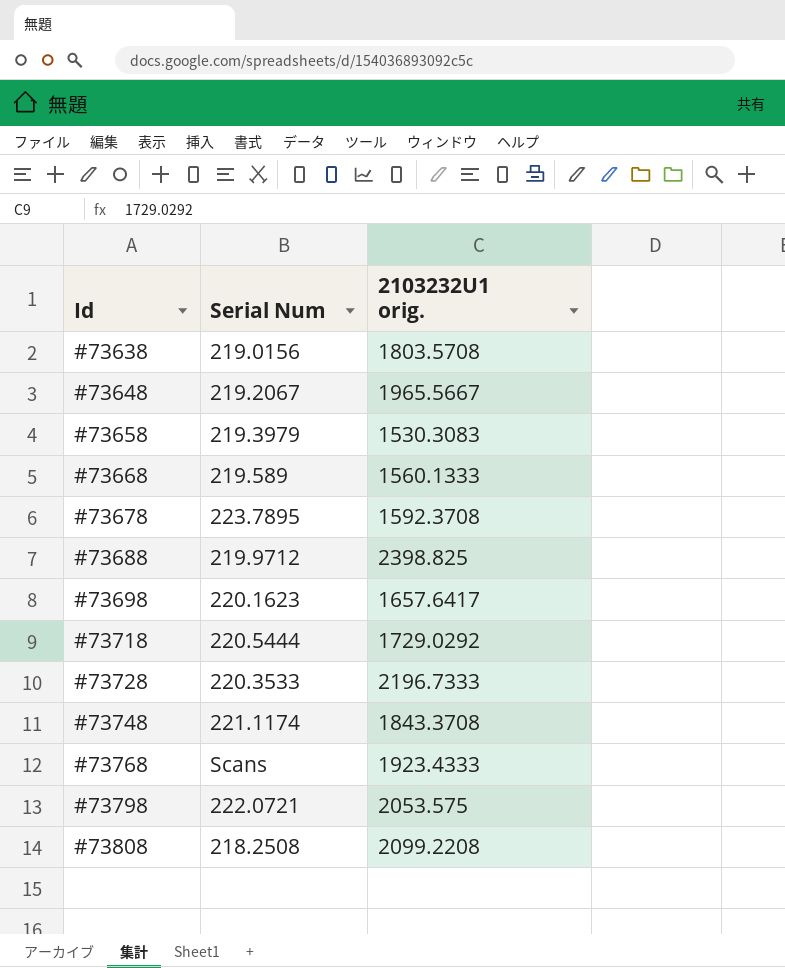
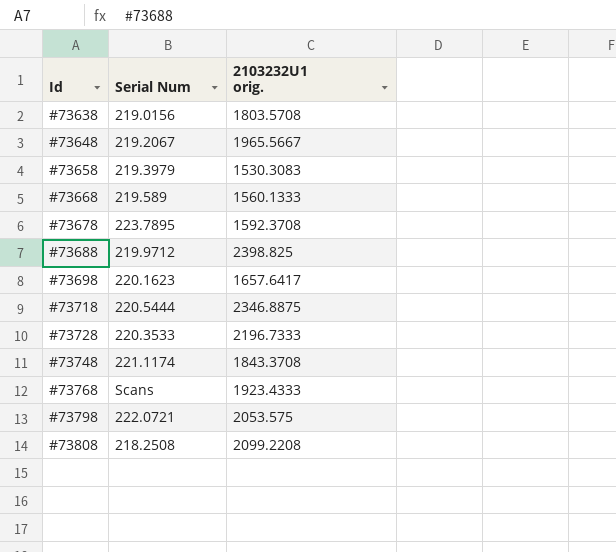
#73718 | 2103232U1 orig.: 1729.0292 -> 2346.8875

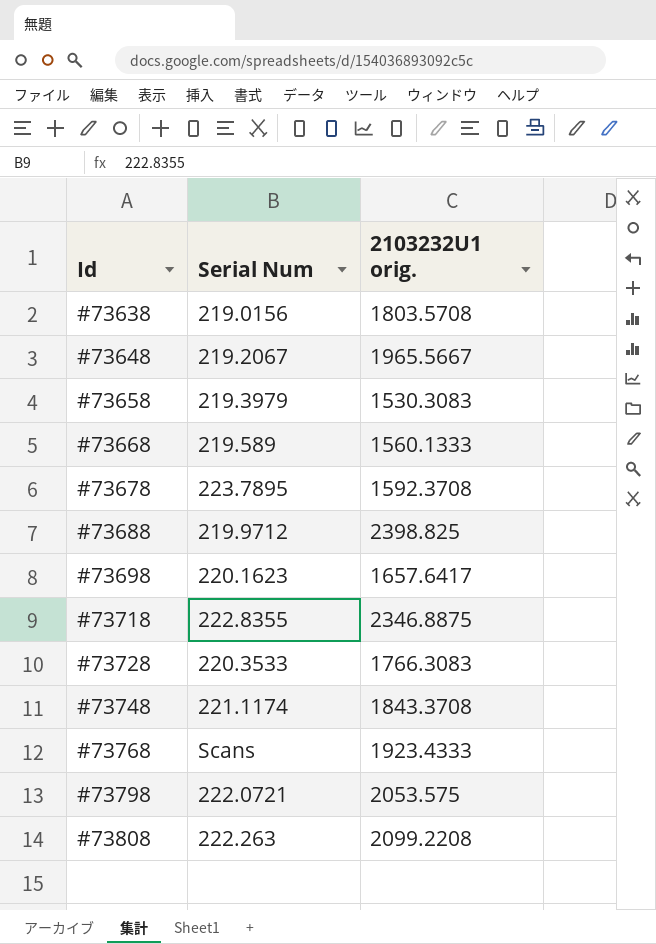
#73718 | Serial Num: 220.5444 -> 222.8355
#73728 | 2103232U1 orig.: 2196.7333 -> 1766.3083
#73808 | Serial Num: 218.2508 -> 222.263

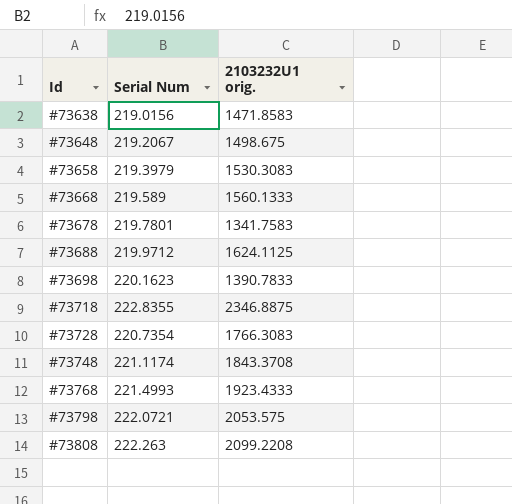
#73638 | 2103232U1 orig.: 1803.5708 -> 1471.8583
#73648 | 2103232U1 orig.: 1965.5667 -> 1498.675
#73678 | Serial Num: 223.7895 -> 219.7801
#73678 | 2103232U1 orig.: 1592.3708 -> 1341.7583
#73688 | 2103232U1 orig.: 2398.825 -> 1624.1125
#73698 | 2103232U1 orig.: 1657.6417 -> 1390.7833
#73728 | Serial Num: 220.3533 -> 220.7354
#73768 | Serial Num: Scans -> 221.4993

